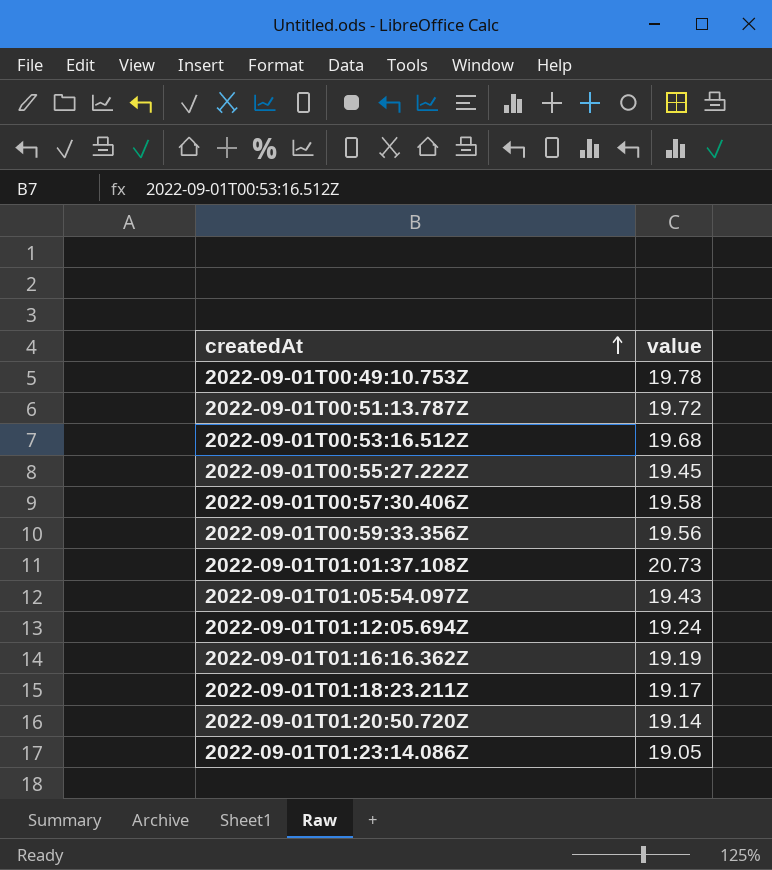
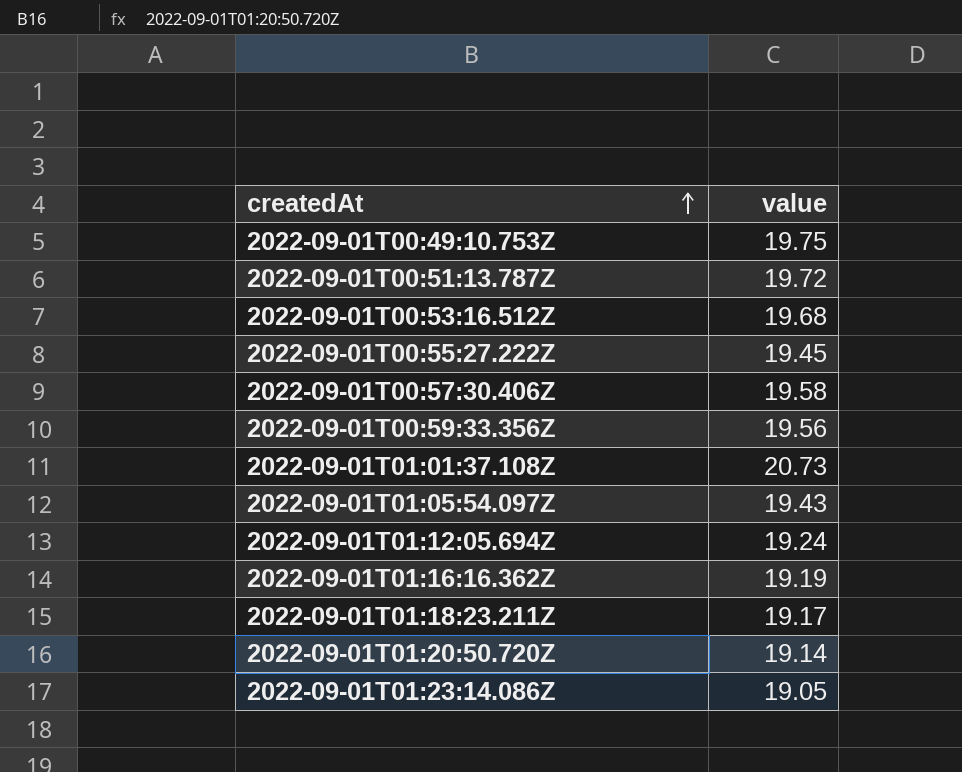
2022-09-01T00:49:10.753Z | value: 19.78 -> 19.75

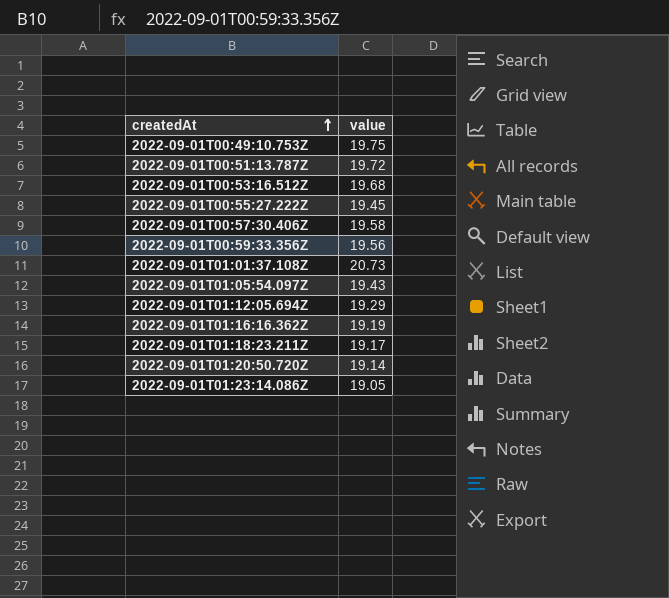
2022-09-01T01:12:05.694Z | value: 19.24 -> 19.29

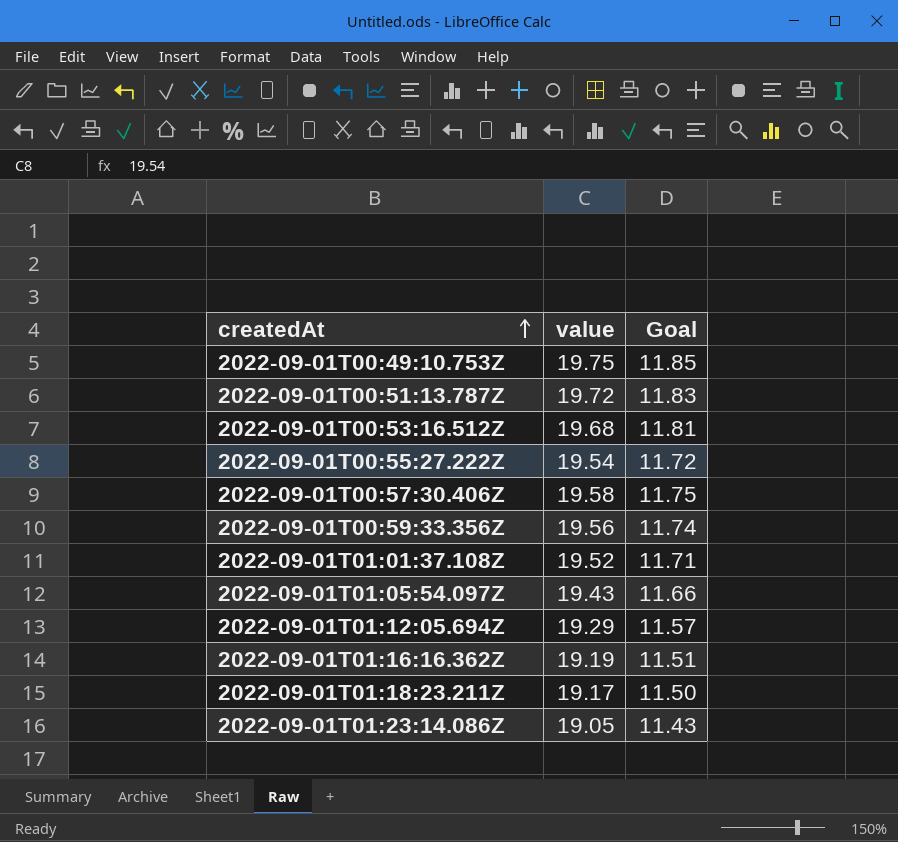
column Goal | formula: none -> [value] * 0.6
row 2022-09-01T01:20:50.720Z: 19.14 -> none
2022-09-01T00:55:27.222Z | value: 19.45 -> 19.54
2022-09-01T01:01:37.108Z | value: 20.73 -> 19.52

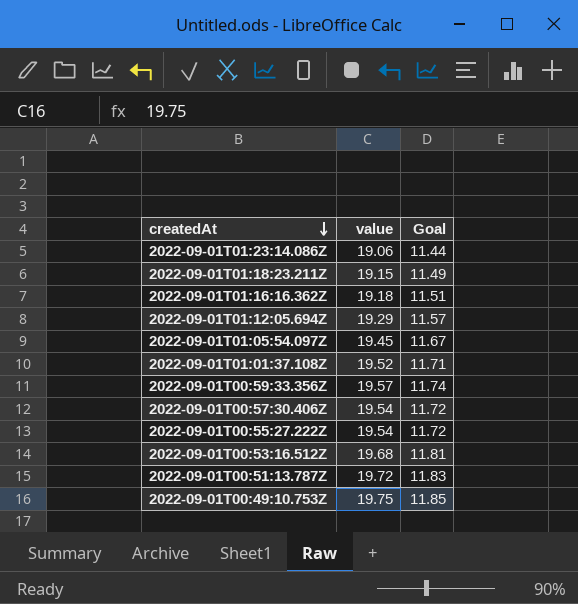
row order: createdAt ascending -> createdAt descending
2022-09-01T01:23:14.086Z | value: 19.05 -> 19.06
2022-09-01T01:23:14.086Z | Goal: 11.43 -> 11.44
2022-09-01T01:18:23.211Z | value: 19.17 -> 19.15
2022-09-01T01:18:23.211Z | Goal: 11.50 -> 11.49
2022-09-01T01:16:16.362Z | value: 19.19 -> 19.18
2022-09-01T01:05:54.097Z | value: 19.43 -> 19.45
2022-09-01T01:05:54.097Z | Goal: 11.66 -> 11.67
2022-09-01T00:59:33.356Z | value: 19.56 -> 19.57
2022-09-01T00:57:30.406Z | value: 19.58 -> 19.54
2022-09-01T00:57:30.406Z | Goal: 11.75 -> 11.72

